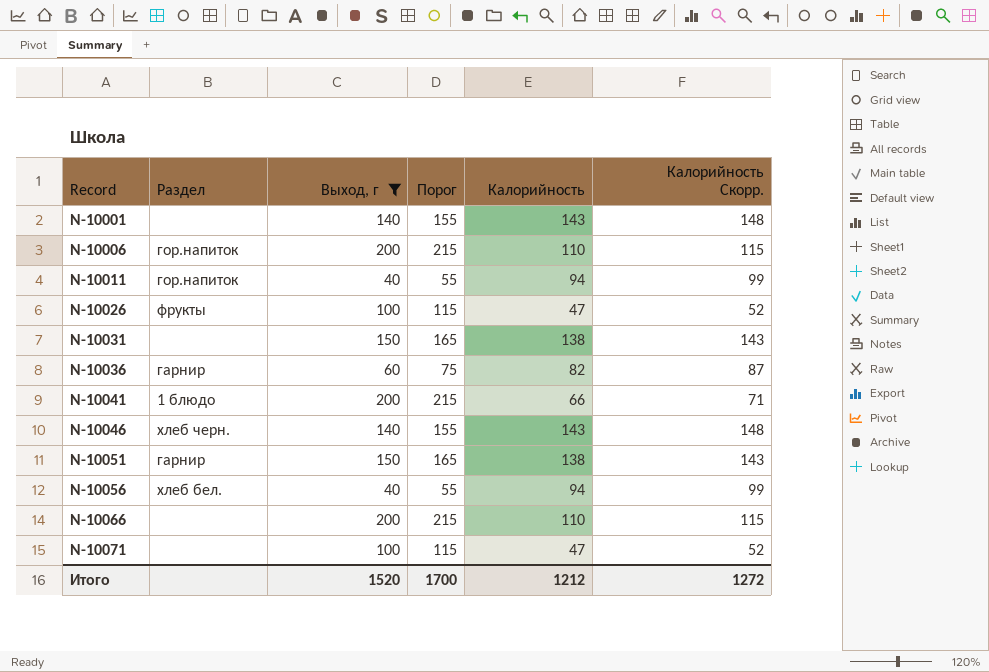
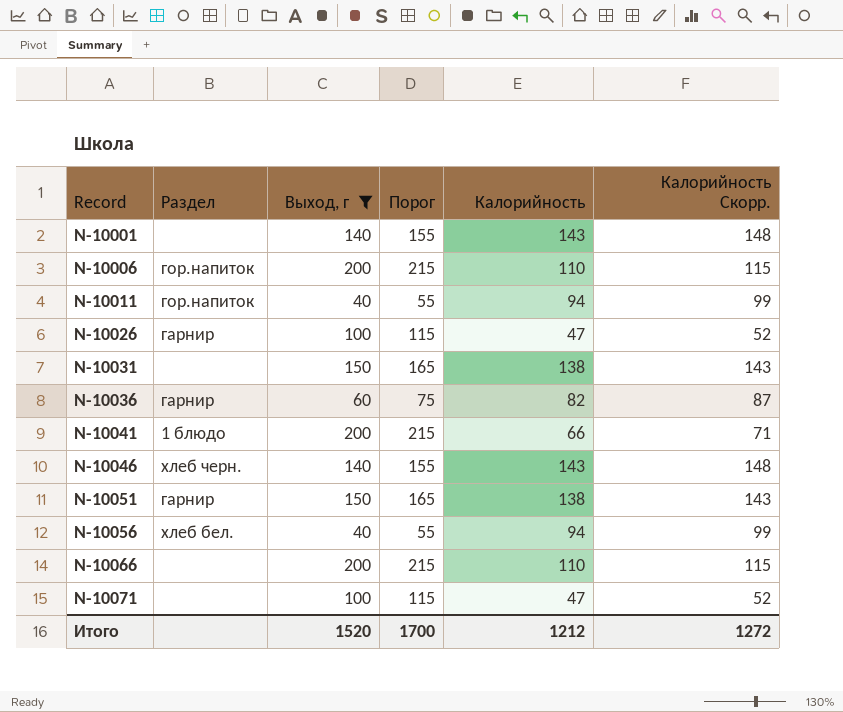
N-10026 | Раздел: фрукты -> гарнир

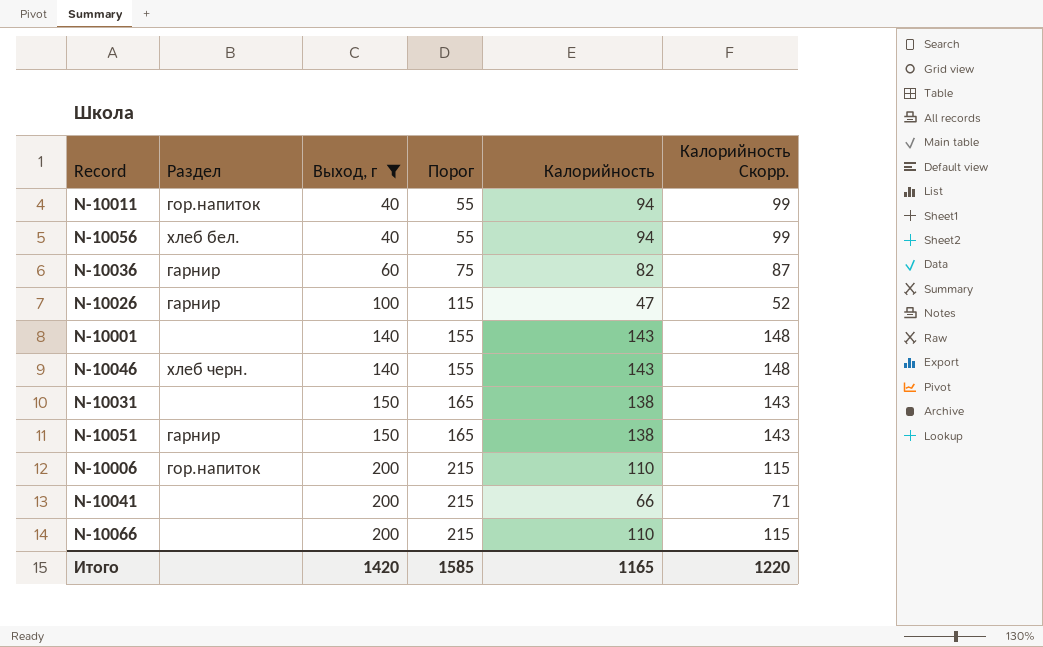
row order: Record ascending -> Выход, г ascending
row N-10071: none | 100 | 115 | 47 | 52 -> none
N-10041 | Раздел: 1 блюдо -> none
Итого | Выход, г: 1520 -> 1420
Итого | Порог: 1700 -> 1585
Итого | Калорийность: 1212 -> 1165
Итого | Калорийность Скорр.: 1272 -> 1220

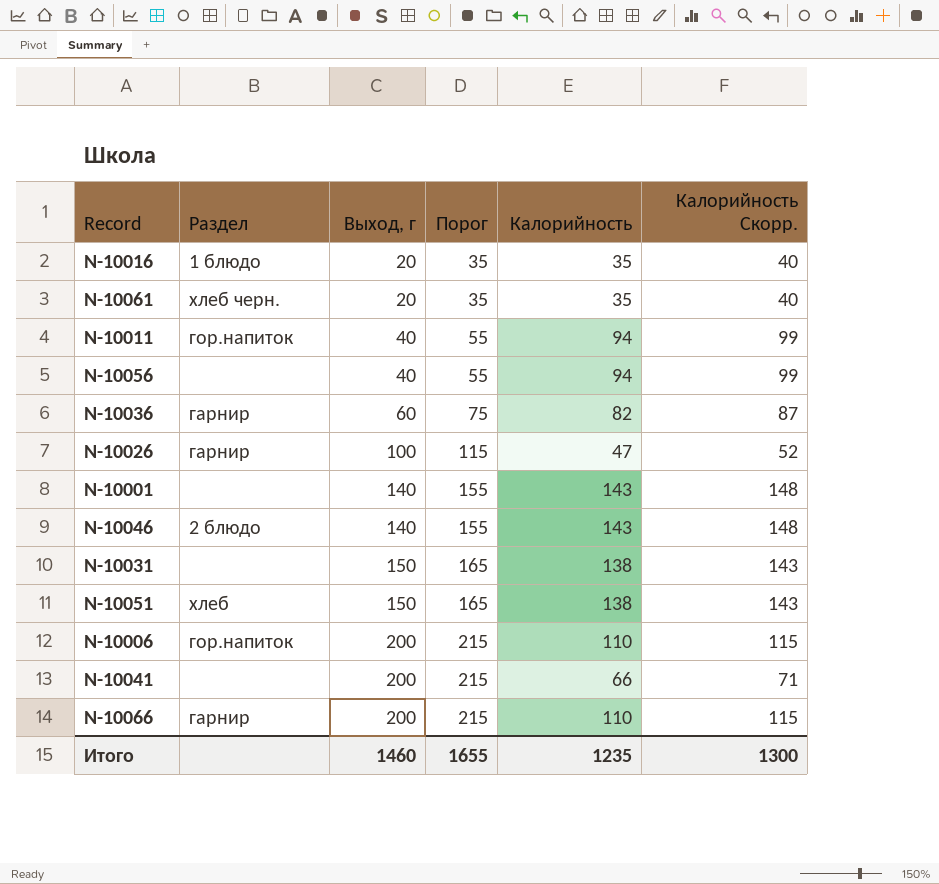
filter: Выход, г != 20 -> none
N-10056 | Раздел: хлеб бел. -> none
N-10046 | Раздел: хлеб черн. -> 2 блюдо
N-10051 | Раздел: гарнир -> хлеб
N-10066 | Раздел: none -> гарнир
Итого | Выход, г: 1420 -> 1460
Итого | Порог: 1585 -> 1655
Итого | Калорийность: 1165 -> 1235
Итого | Калорийность Скорр.: 1220 -> 1300

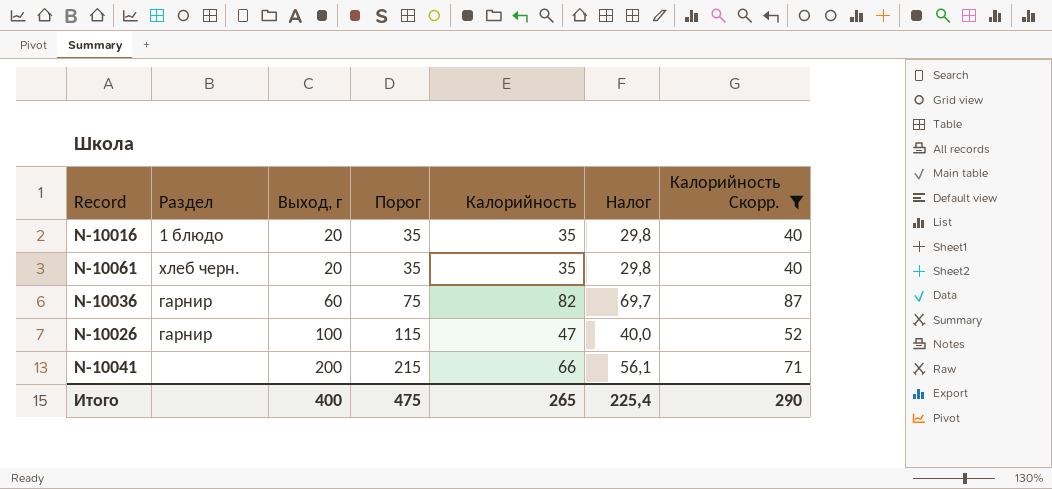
filter: none -> Калорийность Скорр. <= 87
column Налог | formula: none -> [Калорийность] * 0,85
Итого | Выход, г: 1460 -> 400
Итого | Порог: 1655 -> 475
Итого | Калорийность: 1235 -> 265
Итого | Калорийность Скорр.: 1300 -> 290

